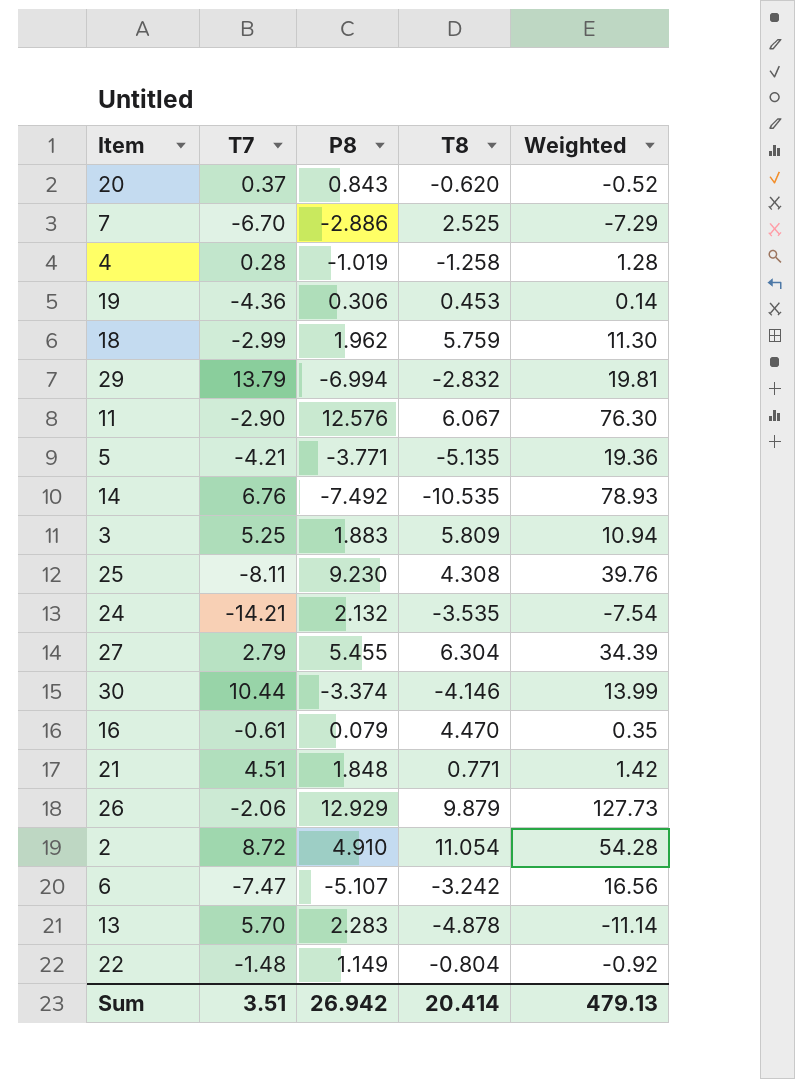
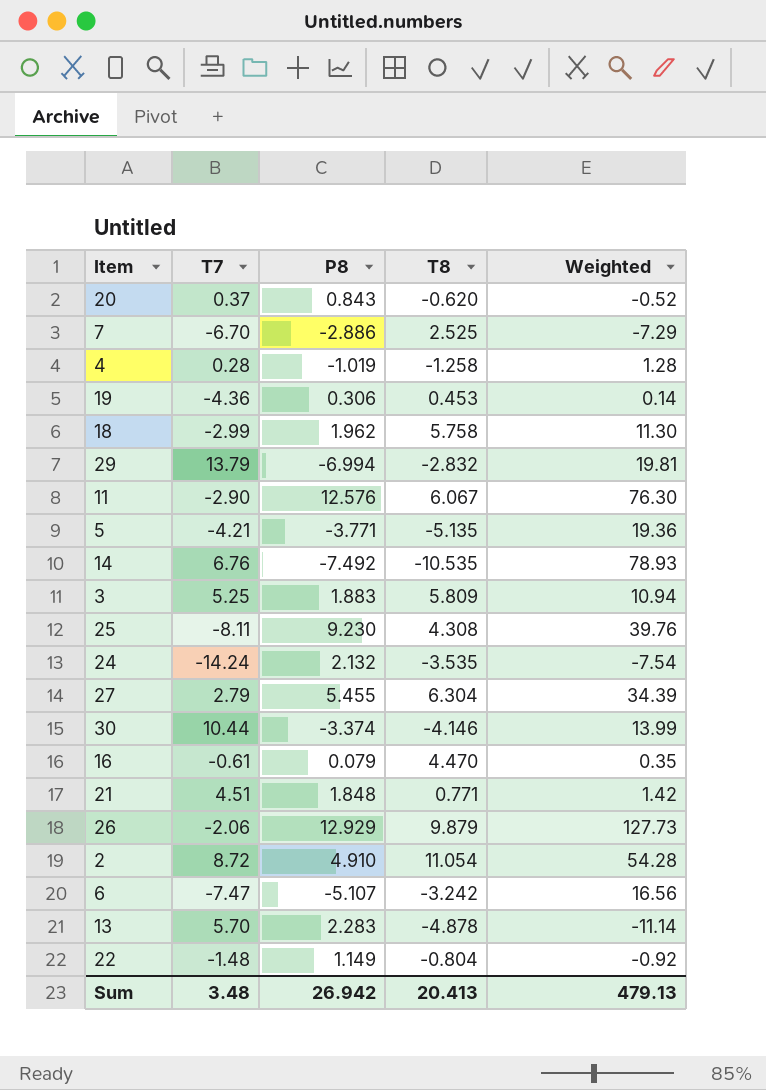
18 | T8: 5.759 -> 5.758
24 | T7: -14.21 -> -14.24
Sum | T7: 3.51 -> 3.48
Sum | T8: 20.414 -> 20.413

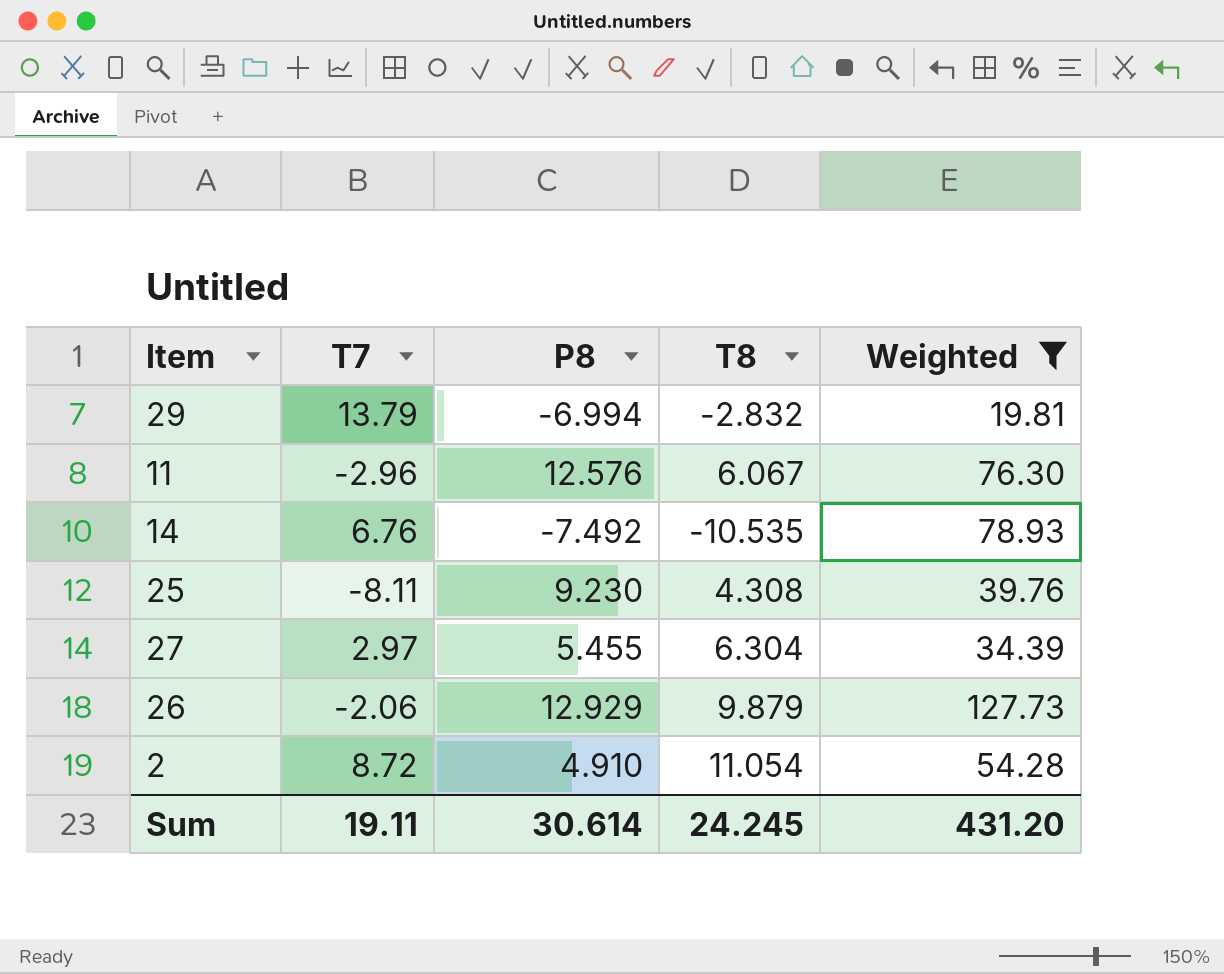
filter: none -> Weighted >= 19.81
11 | T7: -2.90 -> -2.96
27 | T7: 2.79 -> 2.97
Sum | T7: 3.48 -> 19.11
Sum | P8: 26.942 -> 30.614
Sum | T8: 20.413 -> 24.245
Sum | Weighted: 479.13 -> 431.20

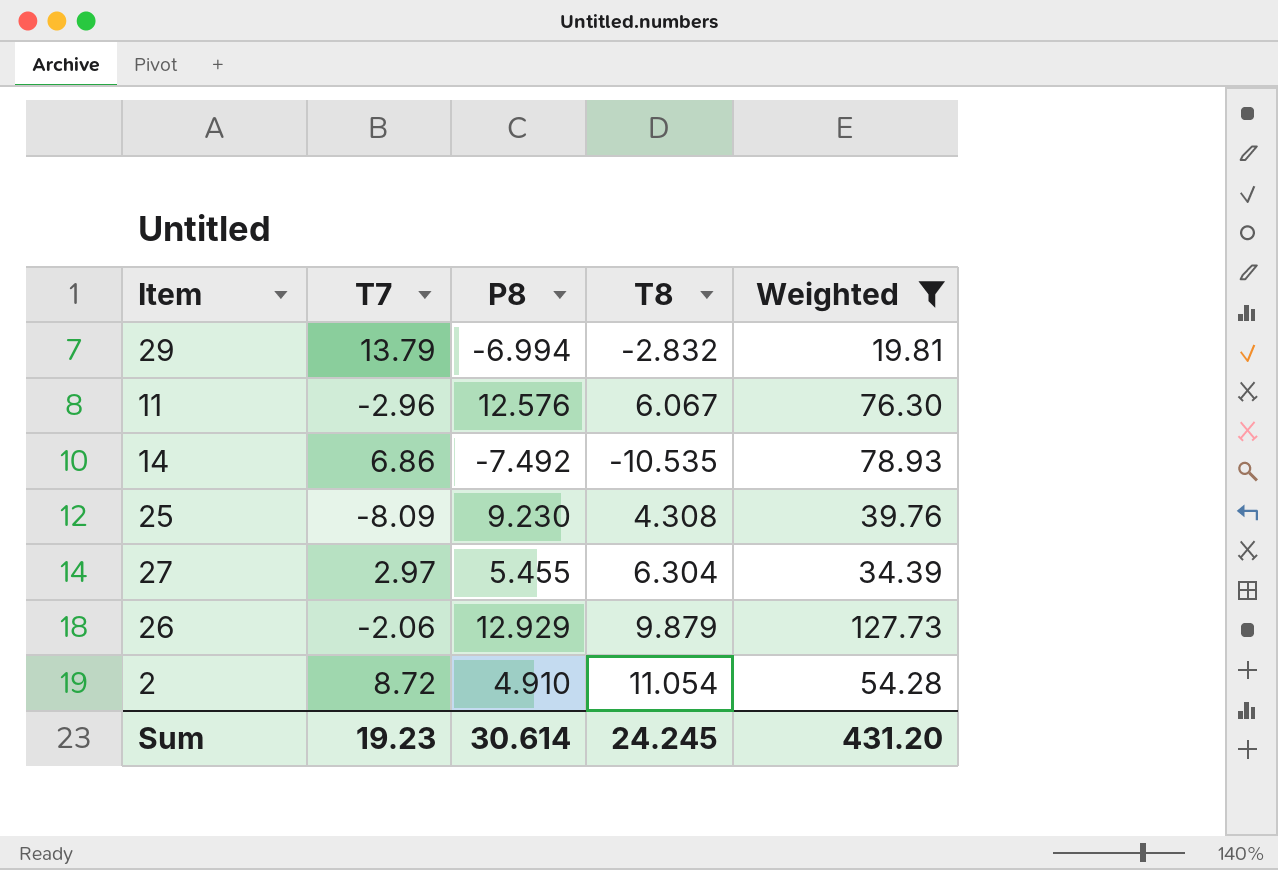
14 | T7: 6.76 -> 6.86
25 | T7: -8.11 -> -8.09
Sum | T7: 19.11 -> 19.23

